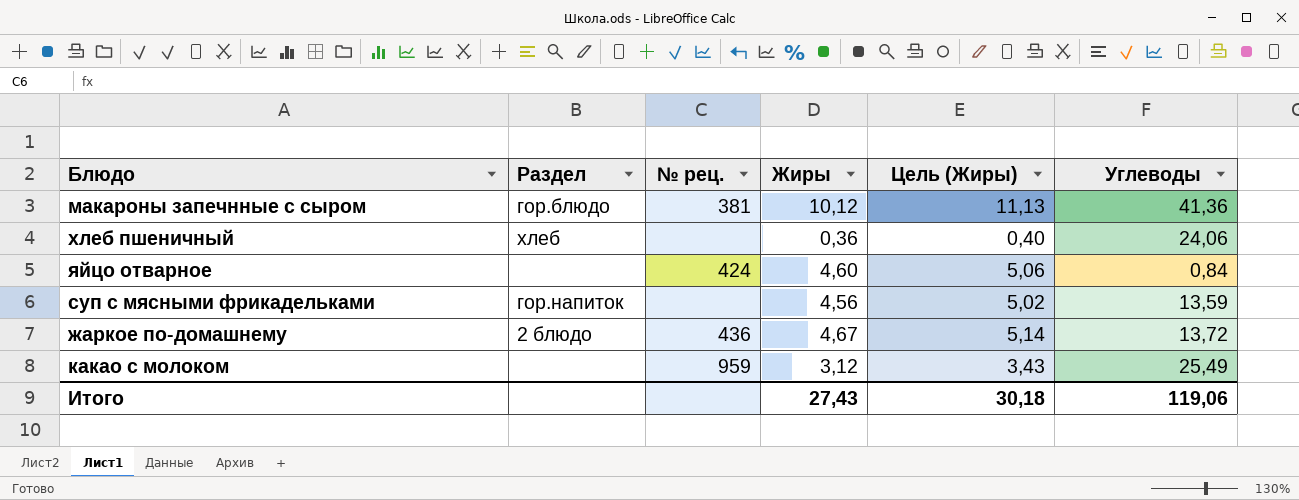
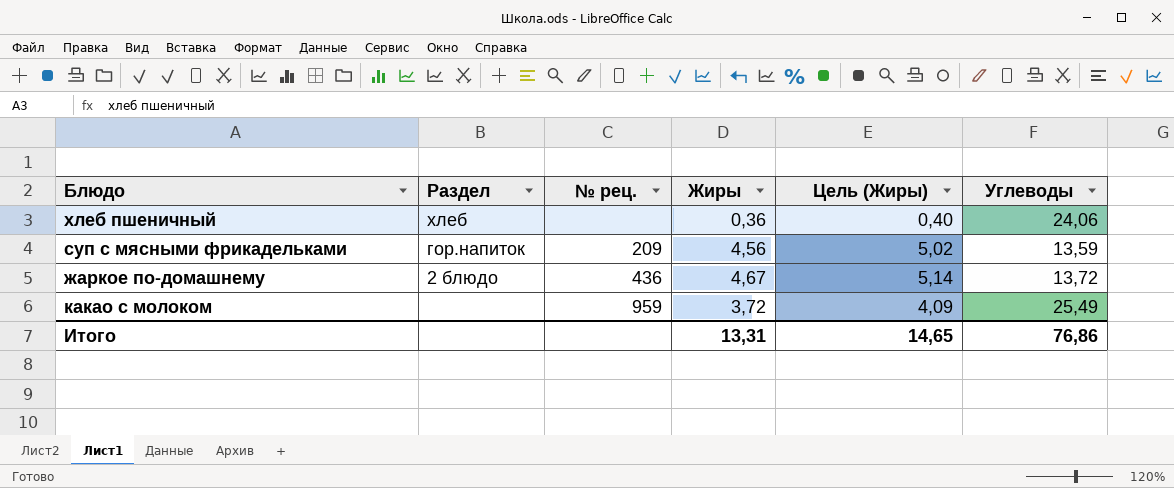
row макароны запечнные с сыром: гор.блюдо | 381 | 10,12 | 11,13 | 41,36 -> none
row яйцо отварное: none | 424 | 4,60 | 5,06 | 0,84 -> none
суп с мясными фрикадельками | № рец.: none -> 209
какао с молоком | Жиры: 3,12 -> 3,72
какао с молоком | Цель (Жиры): 3,43 -> 4,09
Итого | Жиры: 27,43 -> 13,31
Итого | Цель (Жиры): 30,18 -> 14,65
Итого | Углеводы: 119,06 -> 76,86

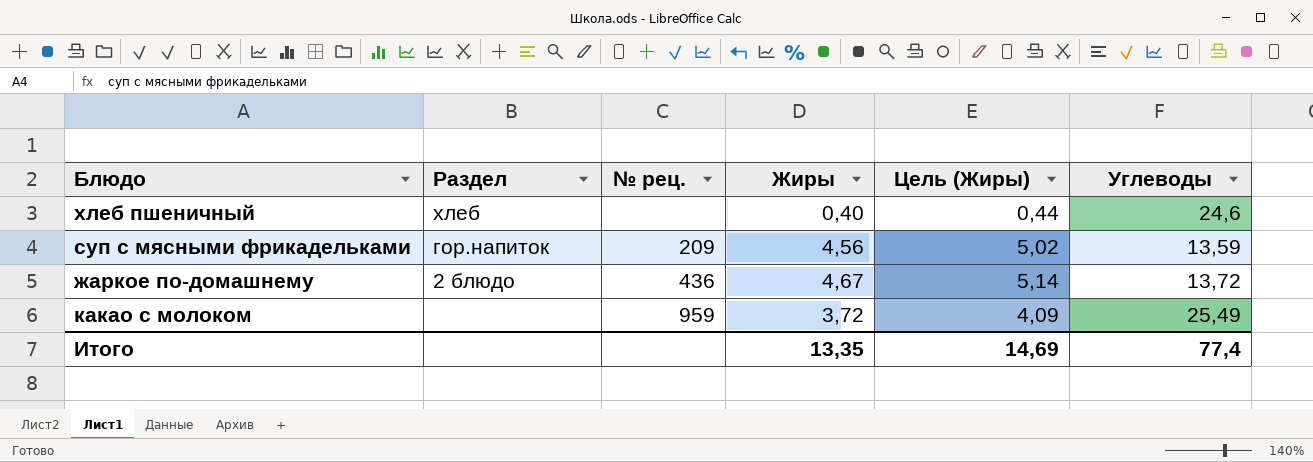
хлеб пшеничный | Жиры: 0,36 -> 0,40
хлеб пшеничный | Цель (Жиры): 0,40 -> 0,44
хлеб пшеничный | Углеводы: 24,06 -> 24,6
Итого | Жиры: 13,31 -> 13,35
Итого | Цель (Жиры): 14,65 -> 14,69
Итого | Углеводы: 76,86 -> 77,4

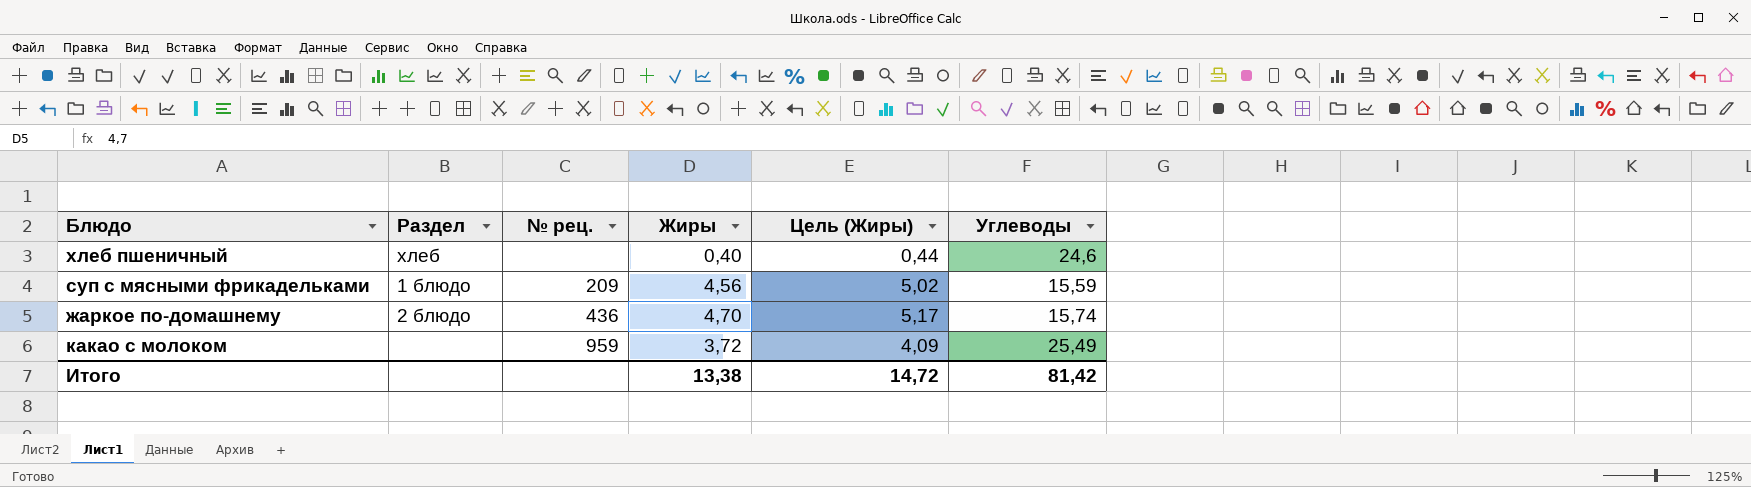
суп с мясными фрикадельками | Раздел: гор.напиток -> 1 блюдо
суп с мясными фрикадельками | Углеводы: 13,59 -> 15,59
жаркое по-домашнему | Жиры: 4,67 -> 4,70
жаркое по-домашнему | Цель (Жиры): 5,14 -> 5,17
жаркое по-домашнему | Углеводы: 13,72 -> 15,74
Итого | Жиры: 13,35 -> 13,38
Итого | Цель (Жиры): 14,69 -> 14,72
Итого | Углеводы: 77,4 -> 81,42

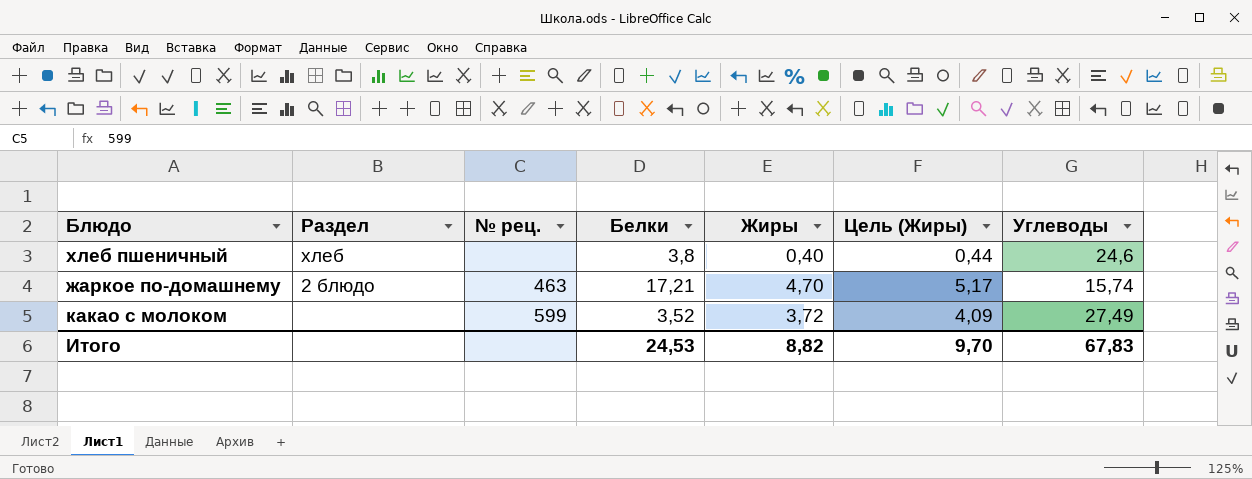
column Белки | position: none -> 4
row суп с мясными фрикадельками: 1 блюдо | 209 | 4,56 | 5,02 | 15,59 -> none
жаркое по-домашнему | № рец.: 436 -> 463
какао с молоком | № рец.: 959 -> 599
какао с молоком | Углеводы: 25,49 -> 27,49
Итого | Жиры: 13,38 -> 8,82
Итого | Цель (Жиры): 14,72 -> 9,70
Итого | Углеводы: 81,42 -> 67,83

